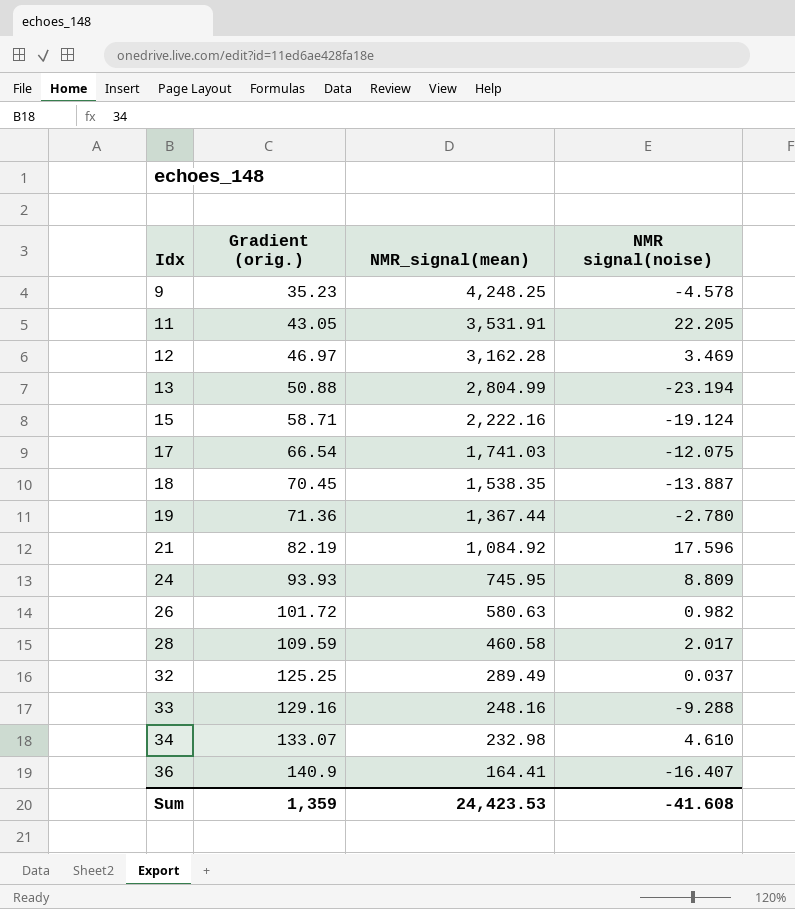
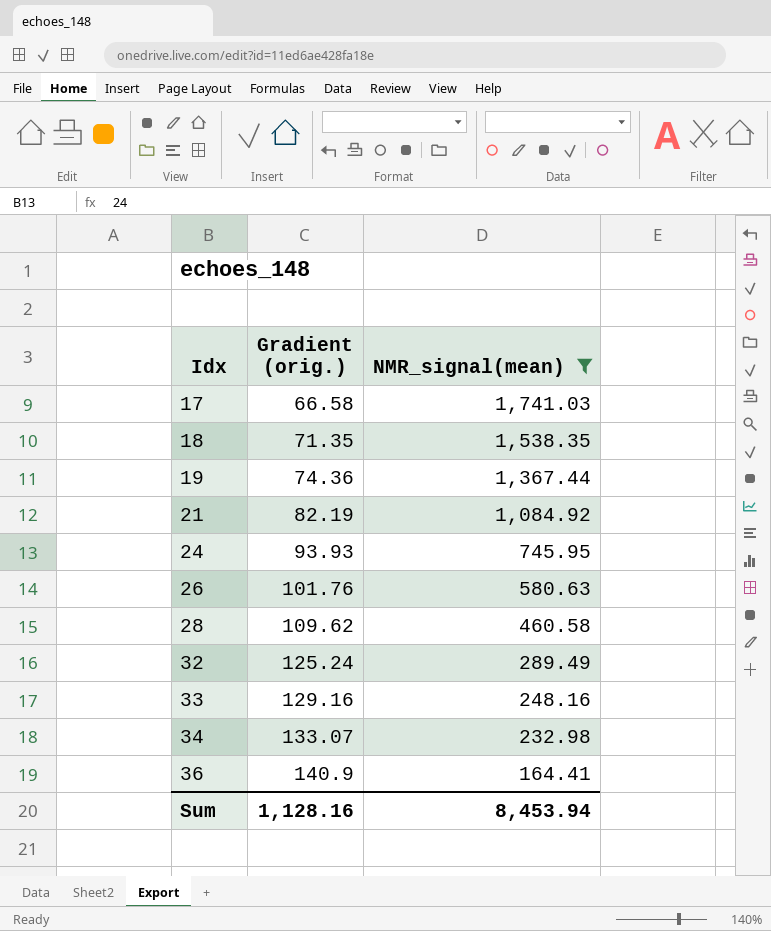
filter: none -> NMR_signal(mean) <= 1,741.03
column NMR signal(noise) | position: 4 -> none
17 | Gradient (orig.): 66.54 -> 66.58
18 | Gradient (orig.): 70.45 -> 71.35
19 | Gradient (orig.): 71.36 -> 74.36
26 | Gradient (orig.): 101.72 -> 101.76
28 | Gradient (orig.): 109.59 -> 109.62
32 | Gradient (orig.): 125.25 -> 125.24
Sum | Gradient (orig.): 1,359 -> 1,128.16
Sum | NMR_signal(mean): 24,423.53 -> 8,453.94

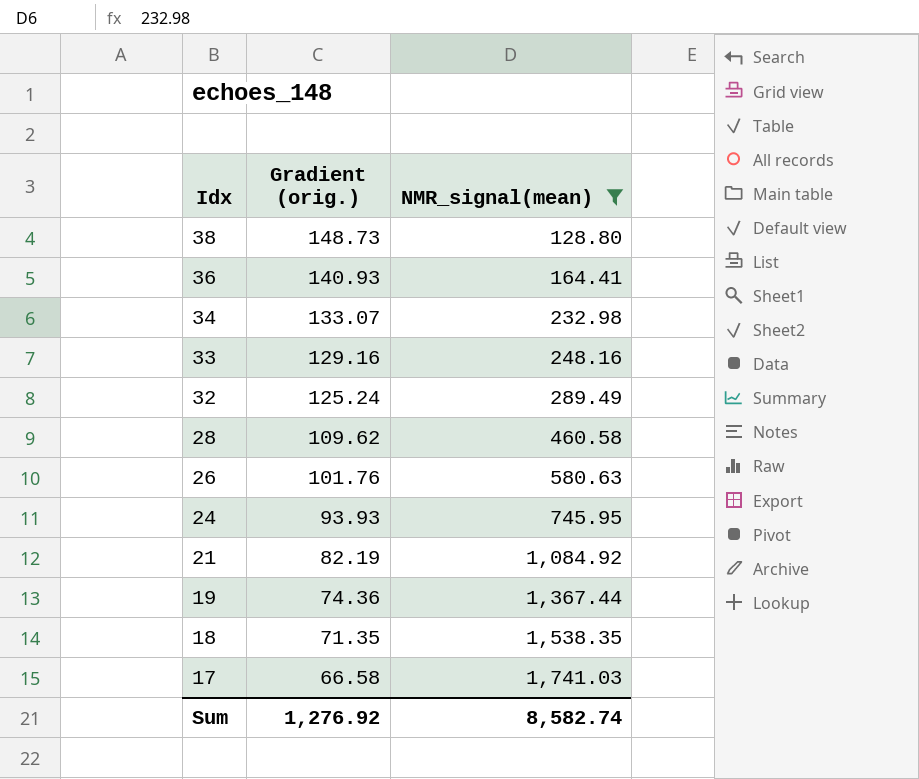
row order: Idx ascending -> Idx descending
row 38: none -> 148.73 | 128.80
36 | Gradient (orig.): 140.9 -> 140.93
Sum | Gradient (orig.): 1,128.16 -> 1,276.92
Sum | NMR_signal(mean): 8,453.94 -> 8,582.74

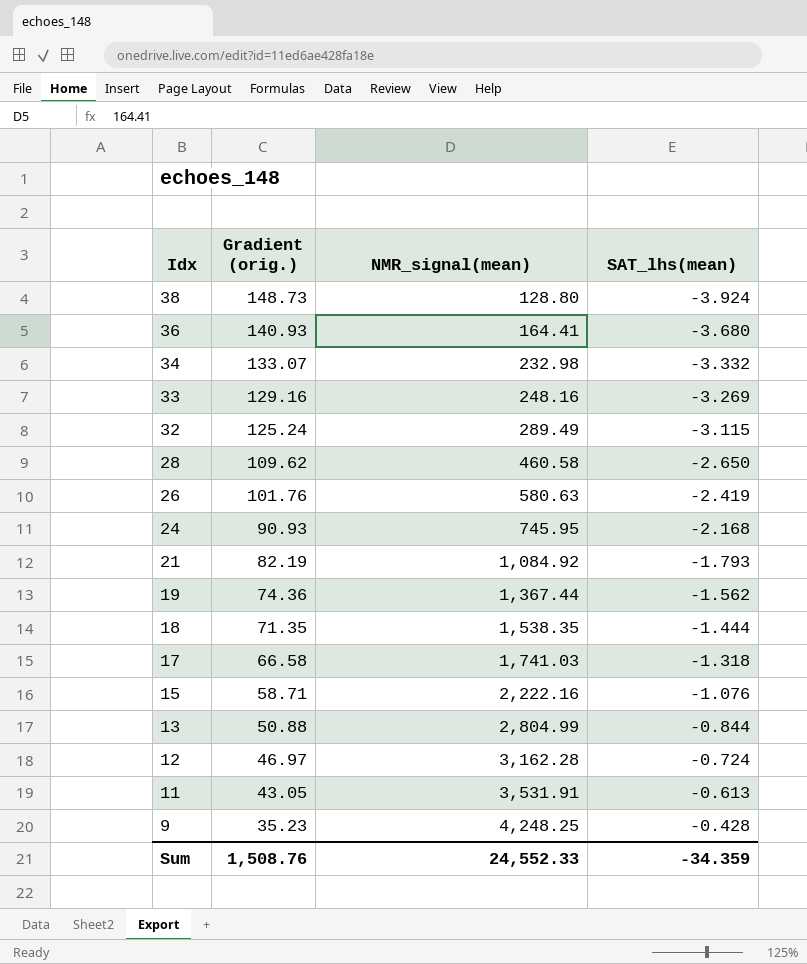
filter: NMR_signal(mean) <= 1,741.03 -> none
column SAT_lhs(mean) | position: none -> 4
24 | Gradient (orig.): 93.93 -> 90.93
Sum | Gradient (orig.): 1,276.92 -> 1,508.76
Sum | NMR_signal(mean): 8,582.74 -> 24,552.33

